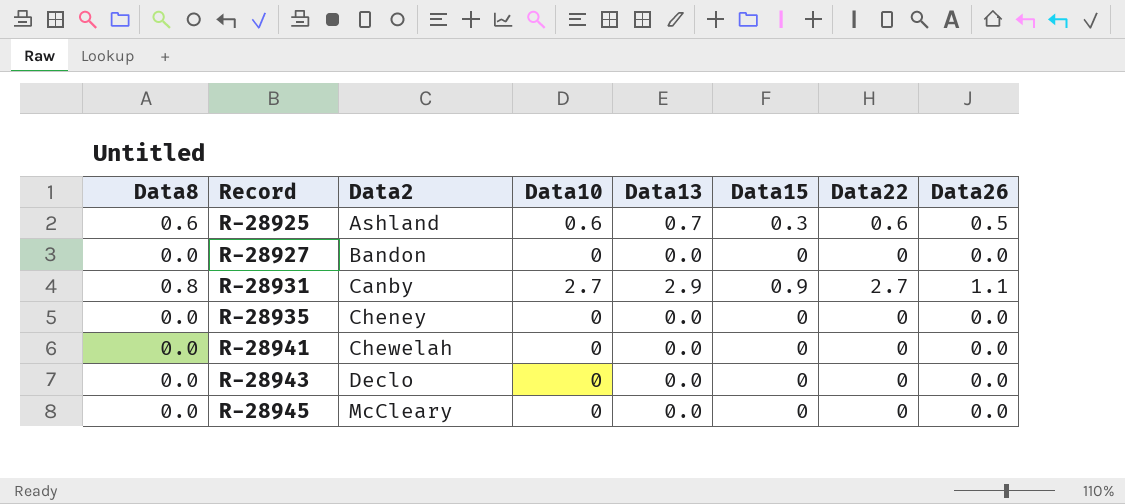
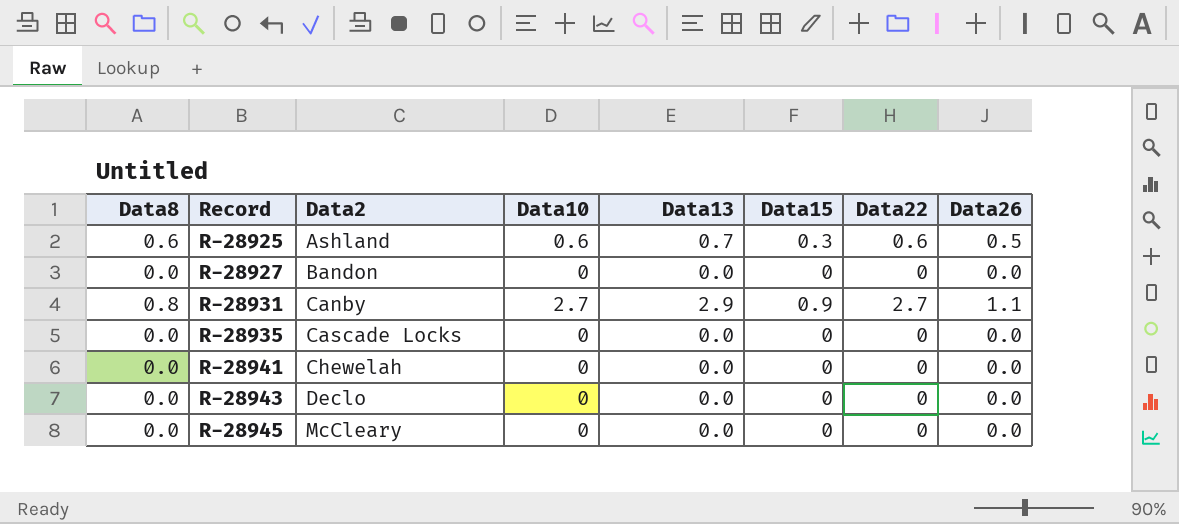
R-28935 | Data2: Cheney -> Cascade Locks

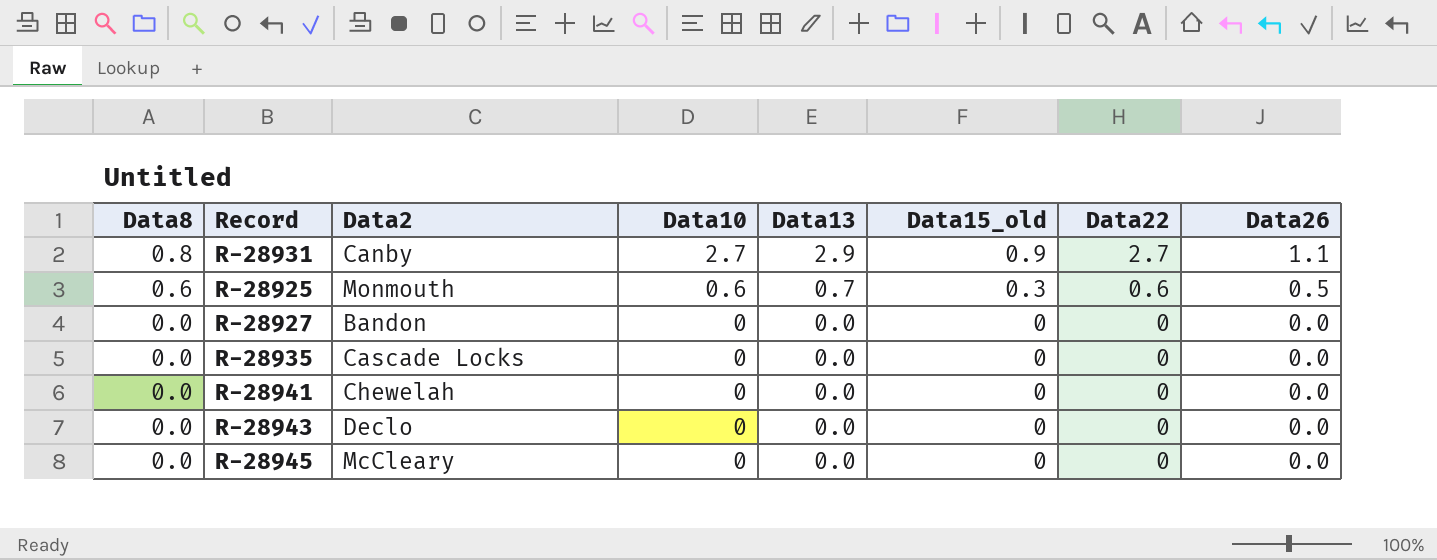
row order: Record ascending -> Data8 descending
column name: Data15 -> Data15_old
R-28925 | Data2: Ashland -> Monmouth

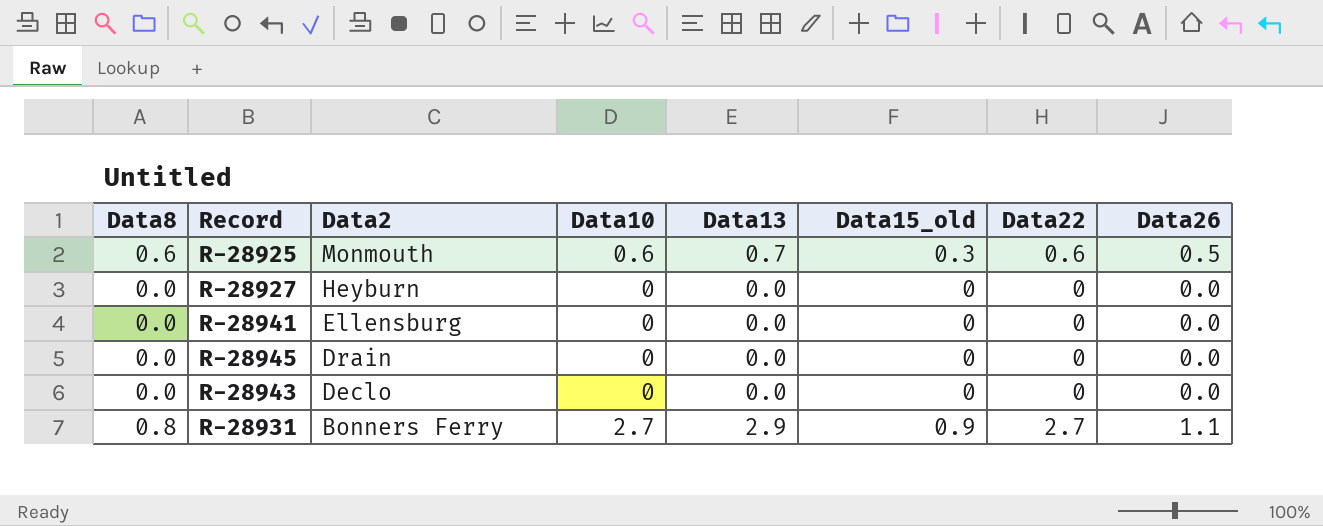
row order: Data8 descending -> Data2 descending
row R-28935: 0.0 | Cascade Locks | 0 | 0.0 | 0 | 0 | 0.0 -> none
R-28927 | Data2: Bandon -> Heyburn
R-28941 | Data2: Chewelah -> Ellensburg
R-28945 | Data2: McCleary -> Drain
R-28931 | Data2: Canby -> Bonners Ferry

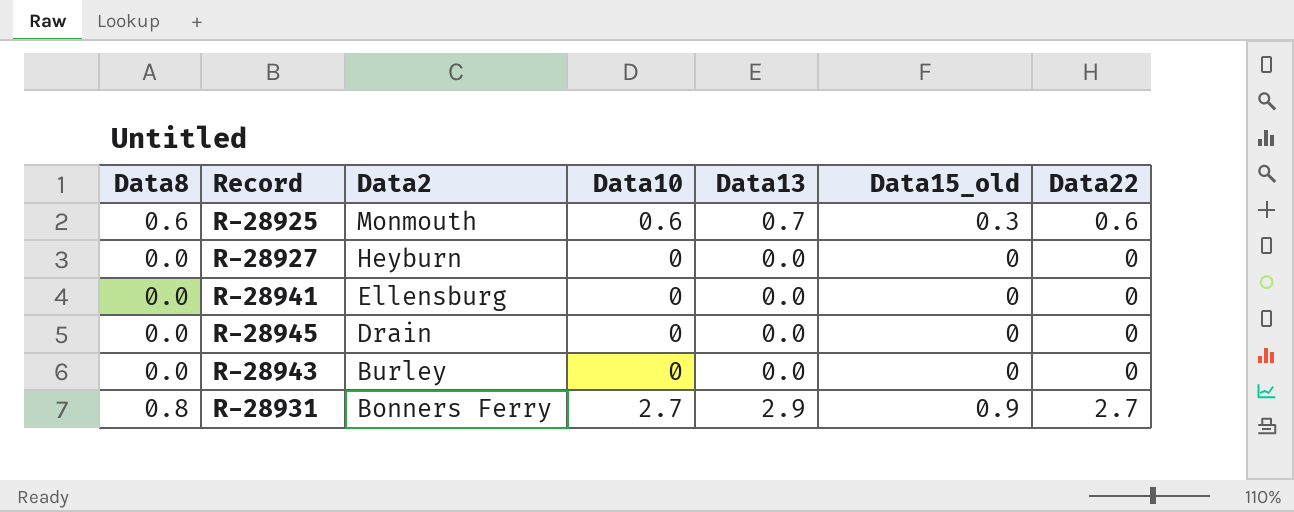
column Data26 | position: 8 -> none
R-28943 | Data2: Declo -> Burley

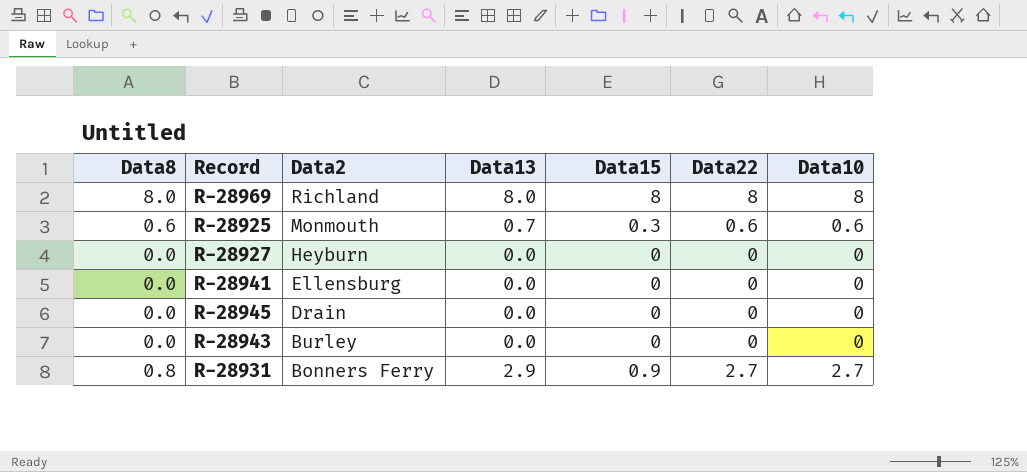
column name: Data15_old -> Data15
column Data10 | position: 4 -> 7
row R-28969: none -> 8.0 | Richland | 8.0 | 8 | 8 | 8

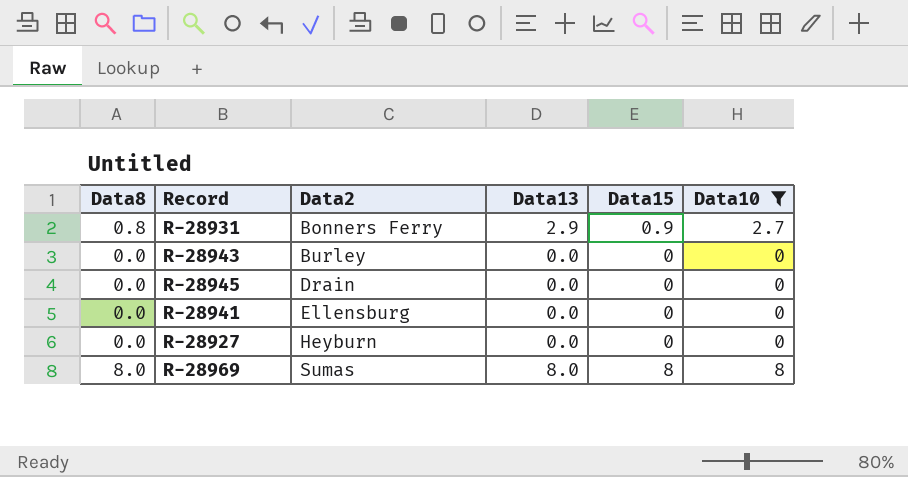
filter: none -> Data10 != 0.6
row order: Data2 descending -> Data2 ascending
column Data22 | position: 6 -> none
R-28969 | Data2: Richland -> Sumas

